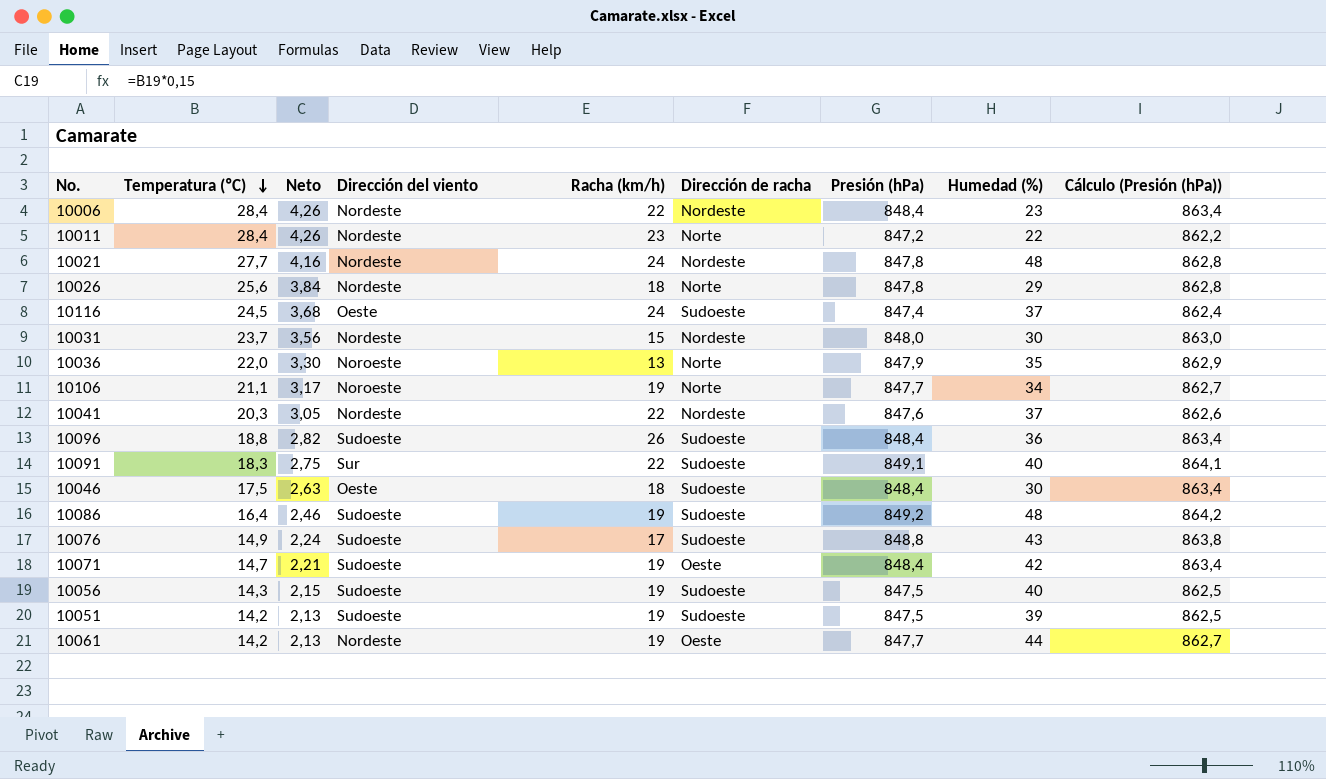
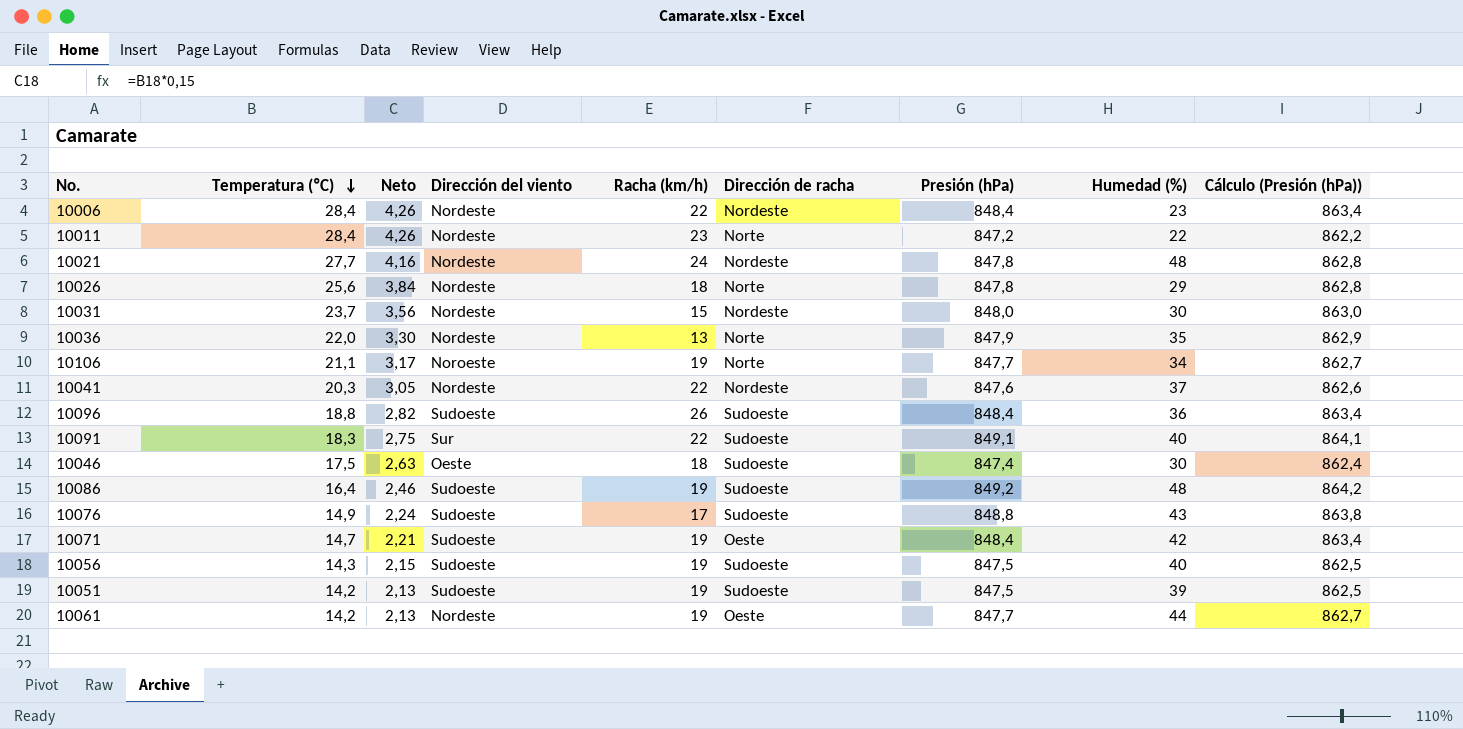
row 10116: 24,5 | 3,68 | Oeste | 24 | Sudoeste | 847,4 | 37 | 862,4 -> none
10036 | Dirección del viento: Noroeste -> Nordeste
10046 | Presión (hPa): 848,4 -> 847,4
10046 | Cálculo (Presión (hPa)): 863,4 -> 862,4

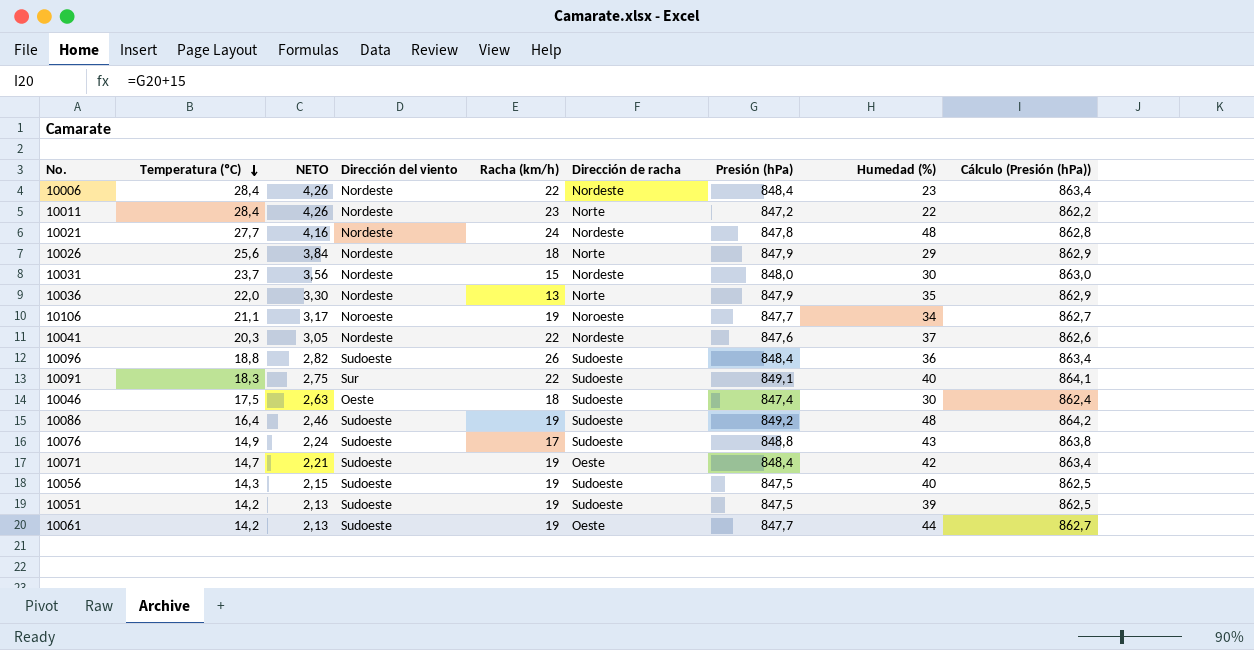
column name: Neto -> NETO
10026 | Presión (hPa): 847,8 -> 847,9
10026 | Cálculo (Presión (hPa)): 862,8 -> 862,9
10106 | Dirección de racha: Norte -> Noroeste
10061 | Dirección del viento: Nordeste -> Sudoeste

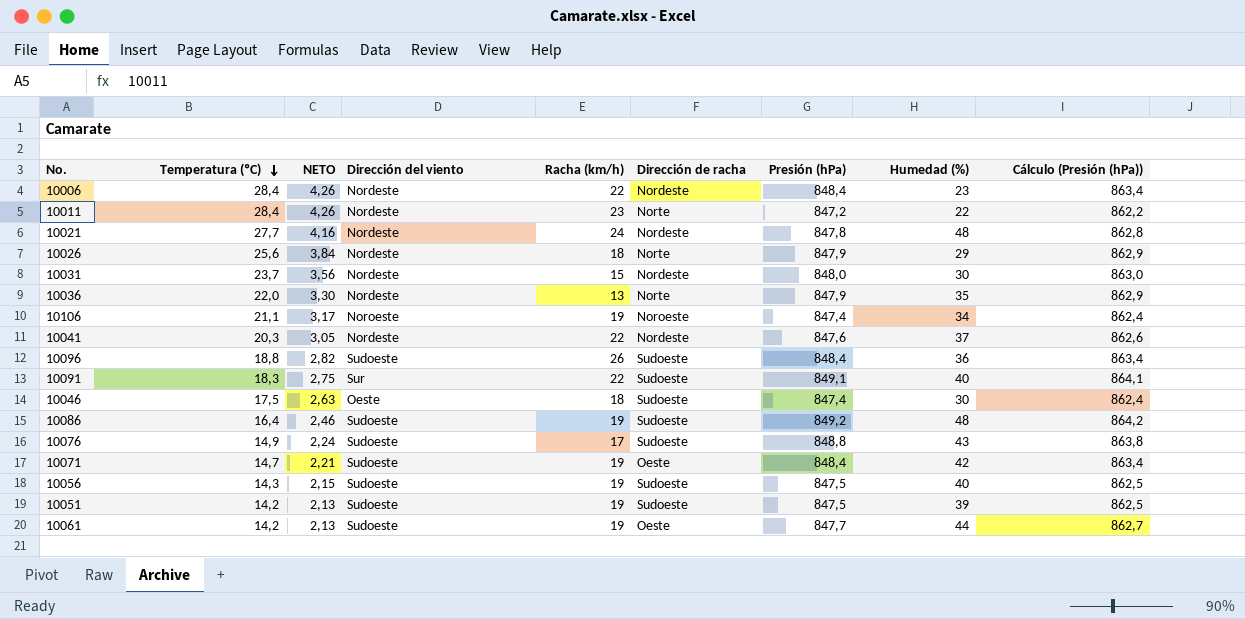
10106 | Presión (hPa): 847,7 -> 847,4
10106 | Cálculo (Presión (hPa)): 862,7 -> 862,4

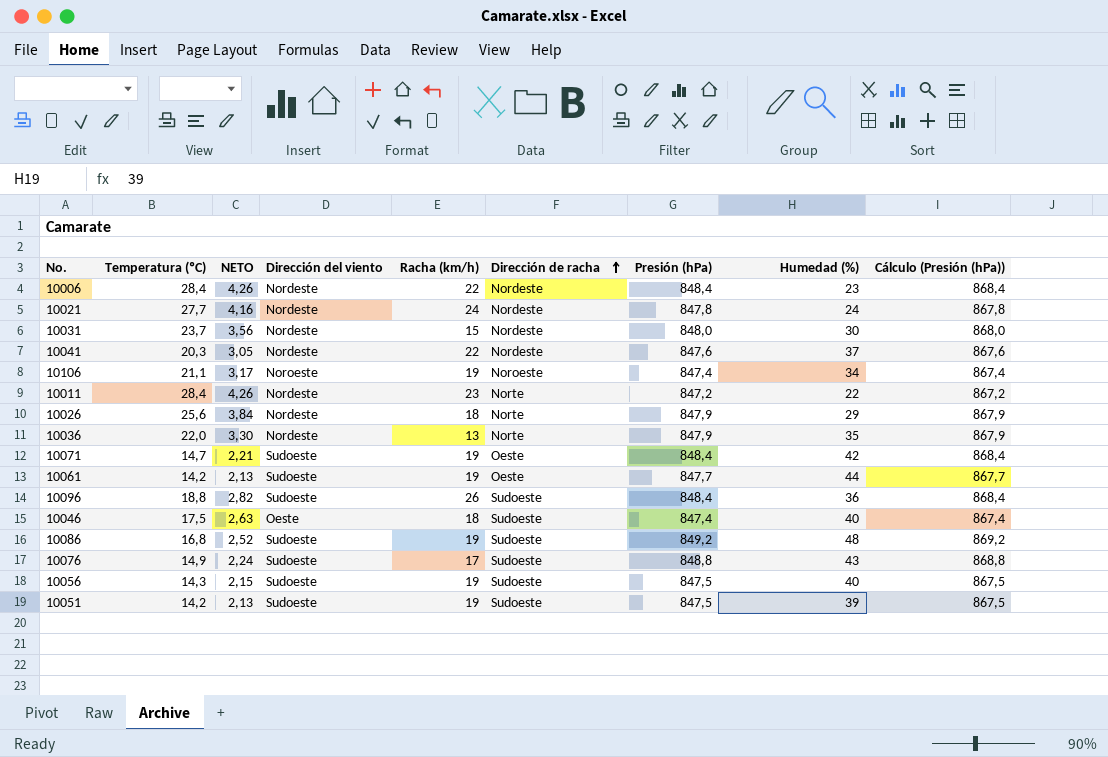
row order: Temperatura (ºC) descending -> Dirección de racha ascending
column Cálculo (Presión (hPa)) | formula: [Presión (hPa)] + 15 -> [Presión (hPa)] + 20
row 10091: 18,3 | 2,75 | Sur | 22 | Sudoeste | 849,1 | 40 | 864,1 -> none
10021 | Humedad (%): 48 -> 24
10046 | Humedad (%): 30 -> 40
10086 | Temperatura (ºC): 16,4 -> 16,8
10086 | NETO: 2,46 -> 2,52

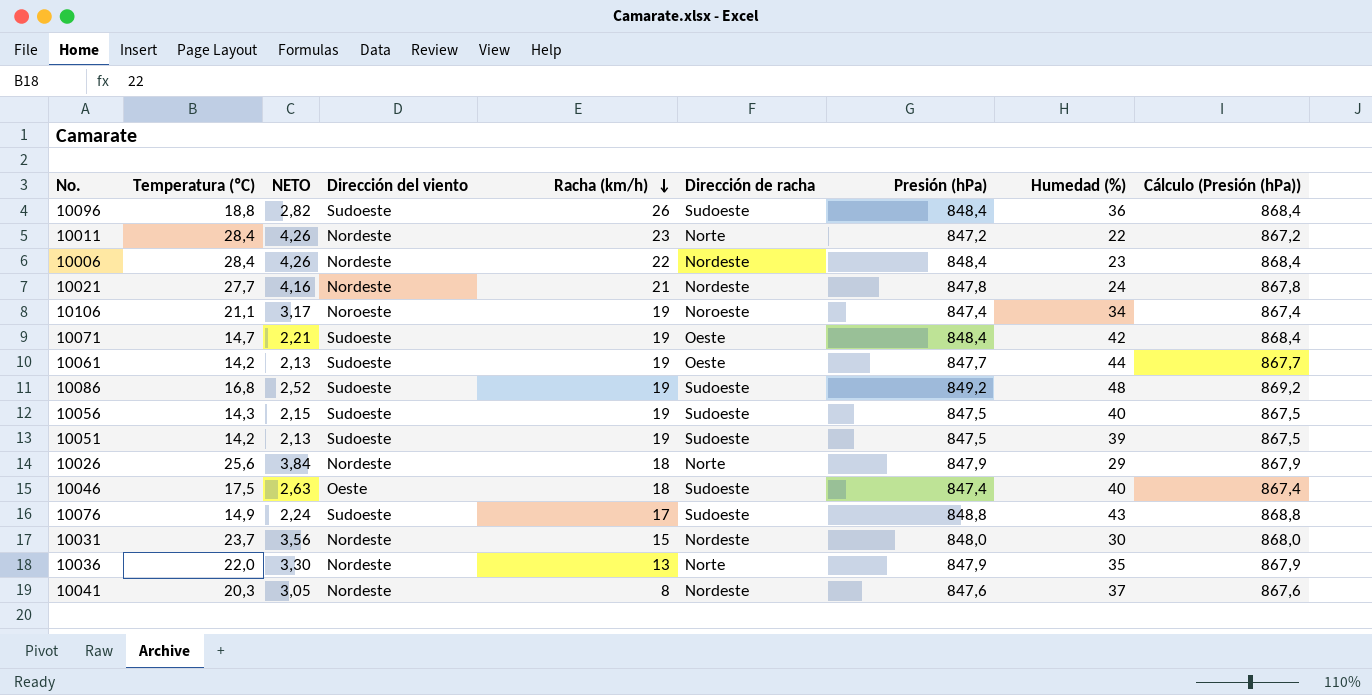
row order: Dirección de racha ascending -> Racha (km/h) descending
10021 | Racha (km/h): 24 -> 21
10041 | Racha (km/h): 22 -> 8

